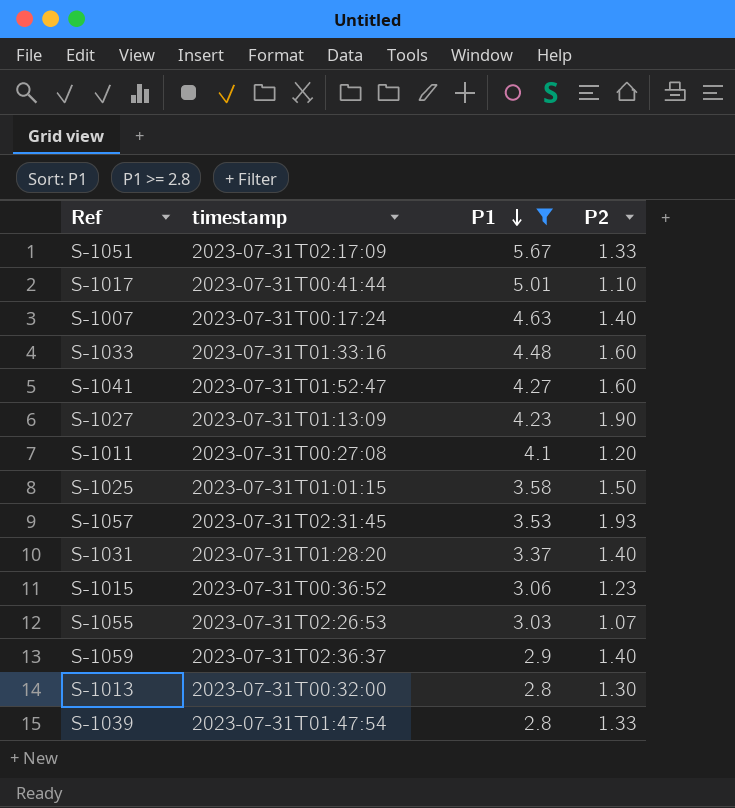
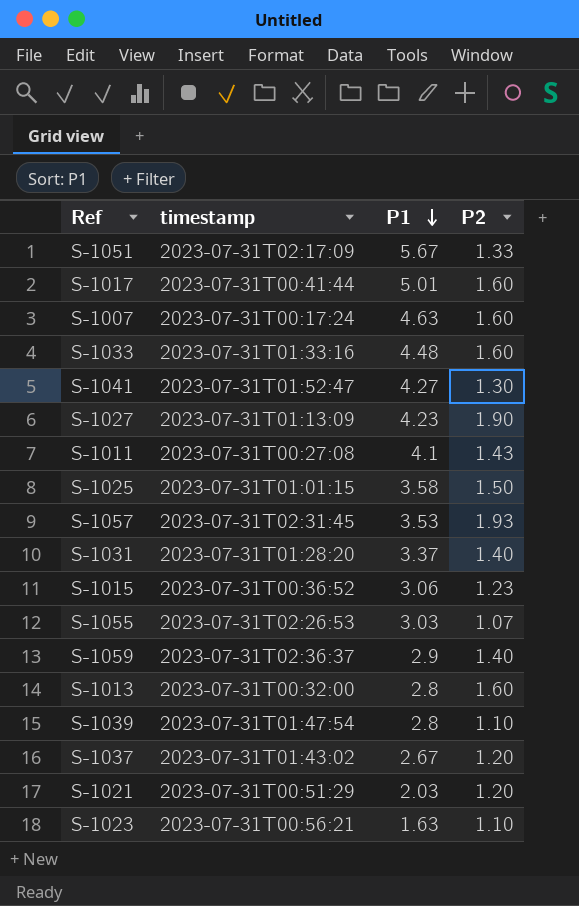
filter: P1 >= 2.8 -> none
S-1017 | P2: 1.10 -> 1.60
S-1007 | P2: 1.40 -> 1.60
S-1041 | P2: 1.60 -> 1.30
S-1011 | P2: 1.20 -> 1.43
S-1013 | P2: 1.30 -> 1.60
S-1039 | P2: 1.33 -> 1.10

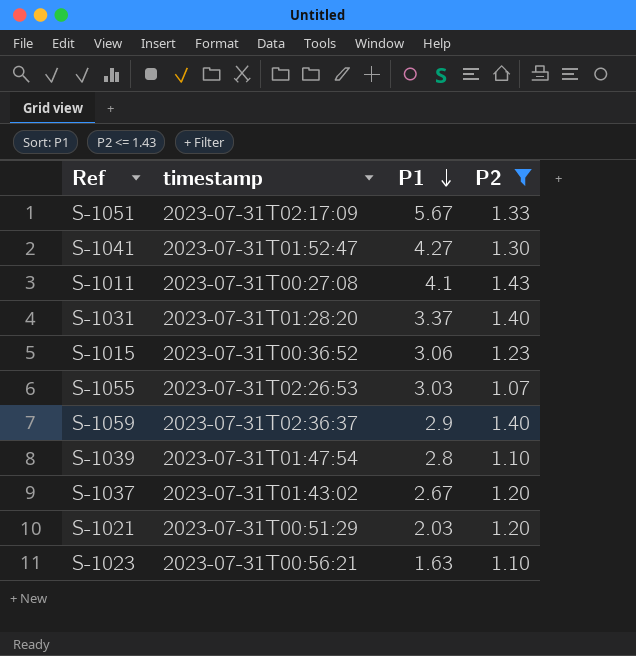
filter: none -> P2 <= 1.43

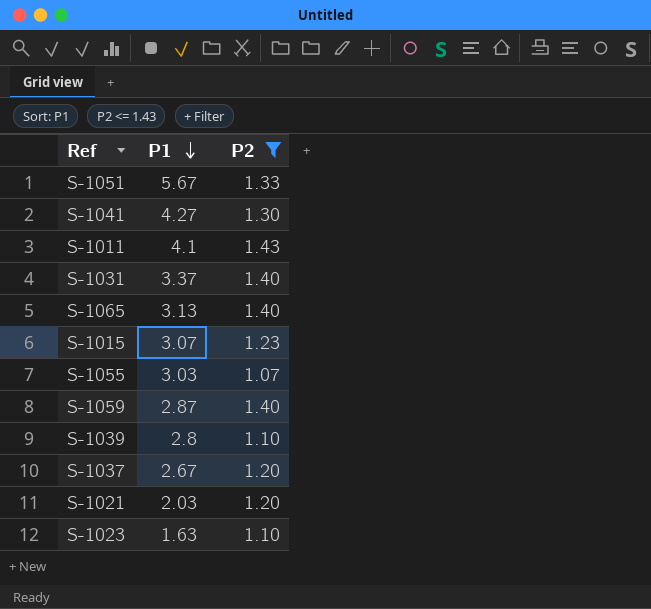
column timestamp | position: 2 -> none
row S-1065: none -> 3.13 | 1.40
S-1015 | P1: 3.06 -> 3.07
S-1059 | P1: 2.9 -> 2.87

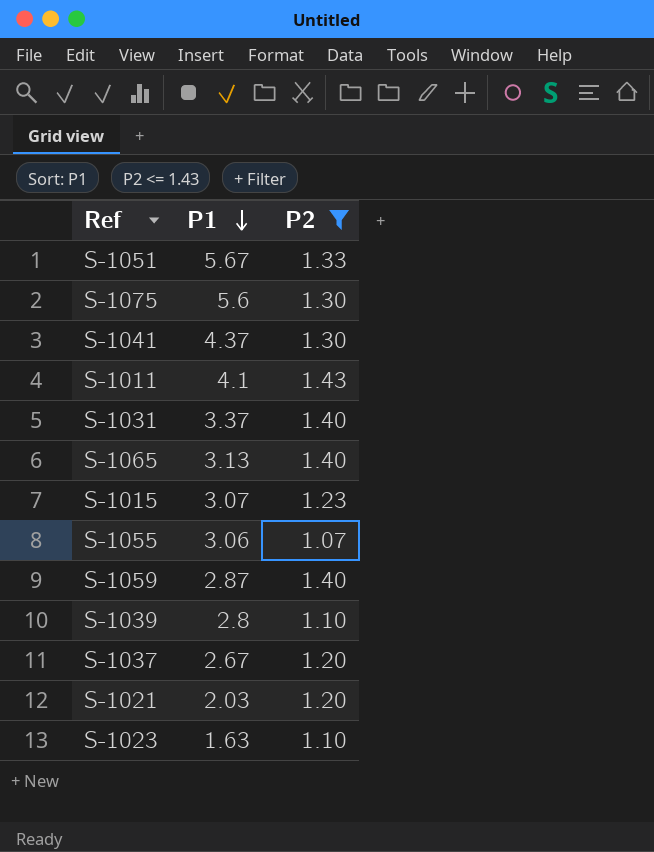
row S-1075: none -> 5.6 | 1.30
S-1041 | P1: 4.27 -> 4.37
S-1055 | P1: 3.03 -> 3.06

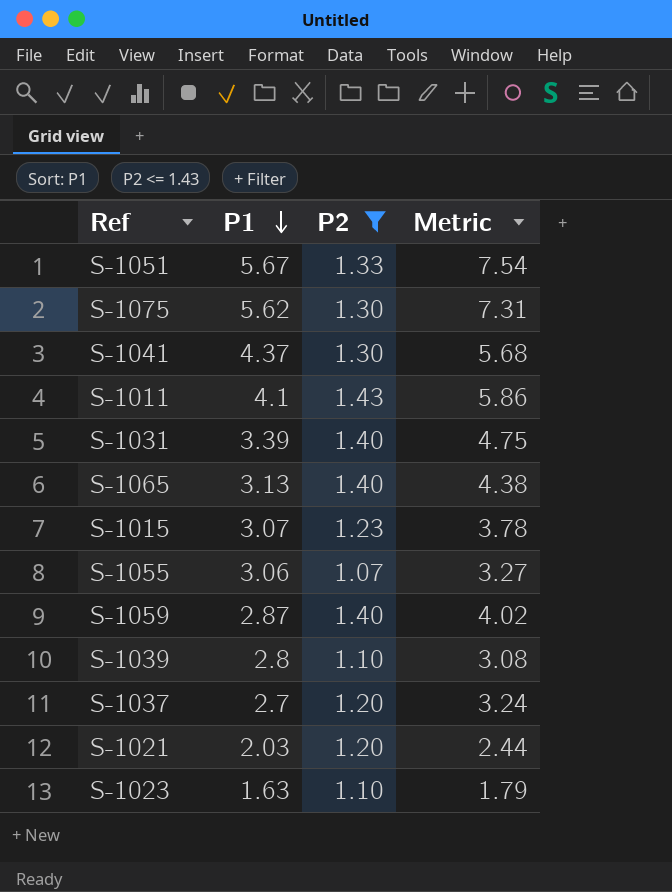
column Metric | formula: none -> [P1] * [P2]
S-1075 | P1: 5.6 -> 5.62
S-1031 | P1: 3.37 -> 3.39
S-1037 | P1: 2.67 -> 2.7

